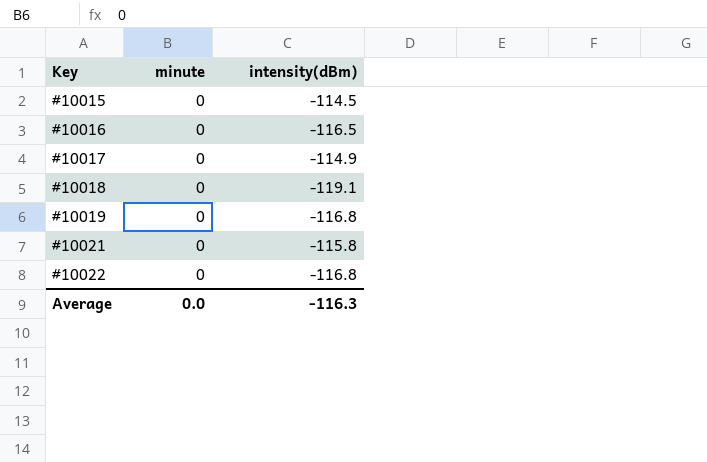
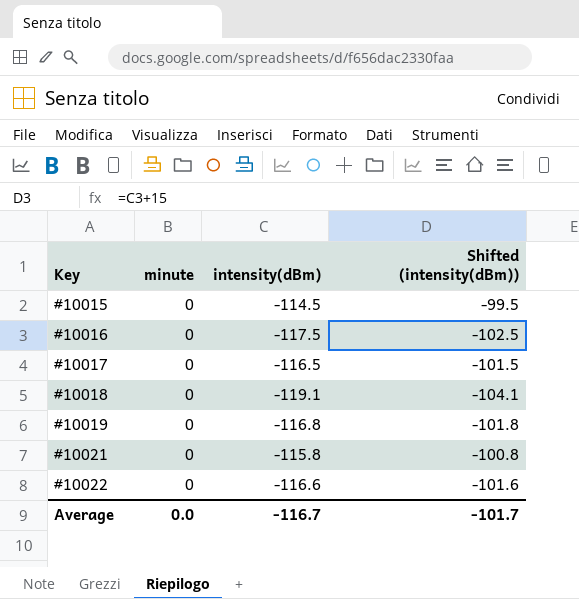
column Shifted (intensity(dBm)) | formula: none -> [intensity(dBm)] + 15
#10016 | intensity(dBm): -116.5 -> -117.5
#10017 | intensity(dBm): -114.9 -> -116.5
#10022 | intensity(dBm): -116.8 -> -116.6
Average | intensity(dBm): -116.3 -> -116.7

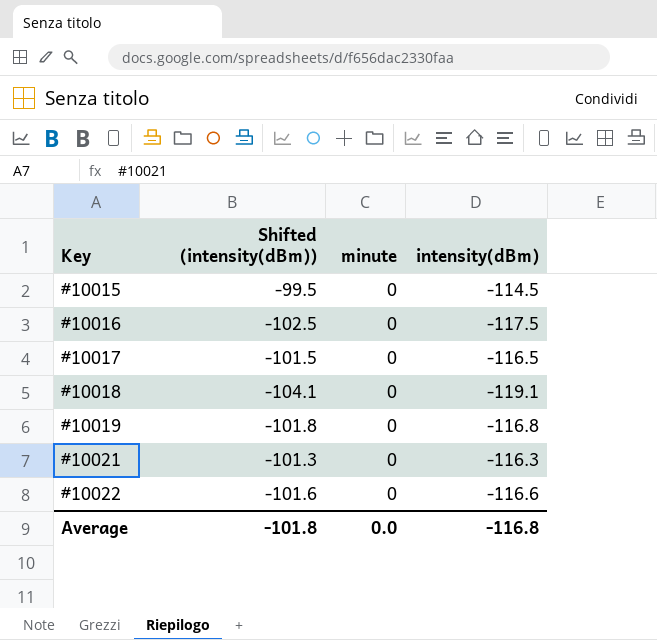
column Shifted (intensity(dBm)) | position: 4 -> 2
#10021 | Shifted (intensity(dBm)): -100.8 -> -101.3
#10021 | intensity(dBm): -115.8 -> -116.3
Average | Shifted (intensity(dBm)): -101.7 -> -101.8
Average | intensity(dBm): -116.7 -> -116.8

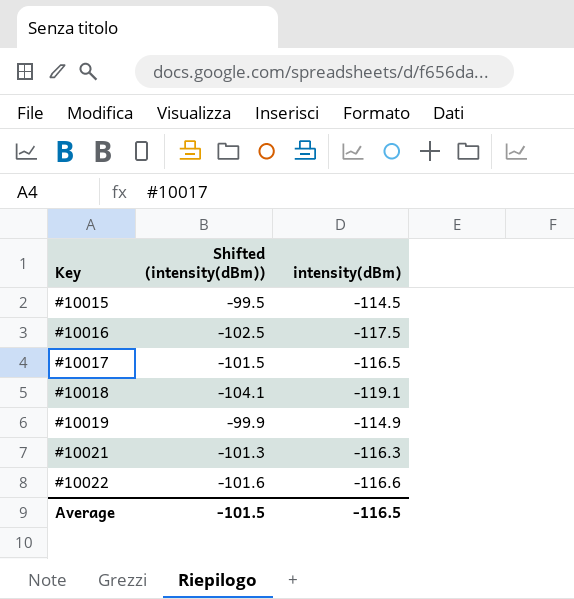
column minute | position: 3 -> none
#10019 | Shifted (intensity(dBm)): -101.8 -> -99.9
#10019 | intensity(dBm): -116.8 -> -114.9
Average | Shifted (intensity(dBm)): -101.8 -> -101.5
Average | intensity(dBm): -116.8 -> -116.5

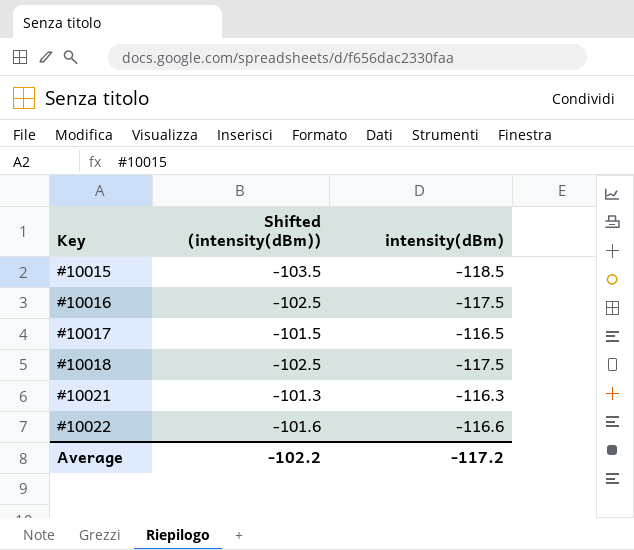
row #10019: -99.9 | -114.9 -> none
#10015 | Shifted (intensity(dBm)): -99.5 -> -103.5
#10015 | intensity(dBm): -114.5 -> -118.5
#10018 | Shifted (intensity(dBm)): -104.1 -> -102.5
#10018 | intensity(dBm): -119.1 -> -117.5
Average | Shifted (intensity(dBm)): -101.5 -> -102.2
Average | intensity(dBm): -116.5 -> -117.2

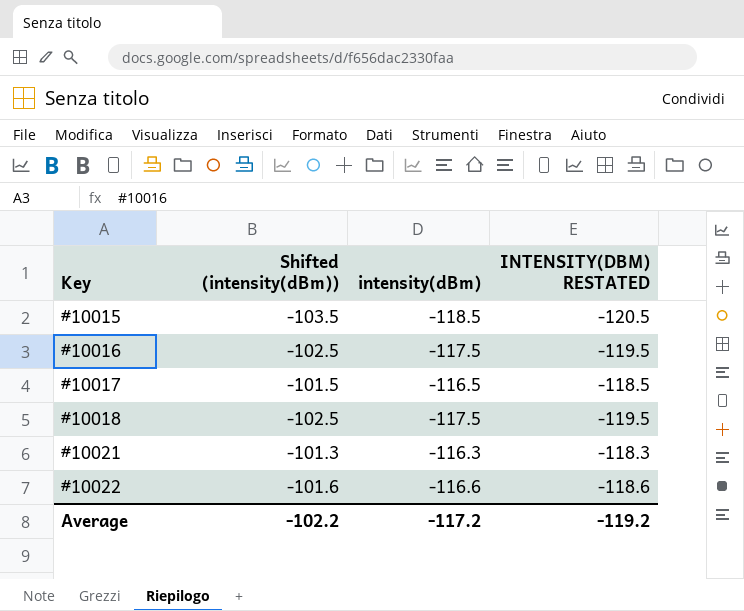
column INTENSITY(DBM) RESTATED | formula: none -> [intensity(dBm)] - 2

